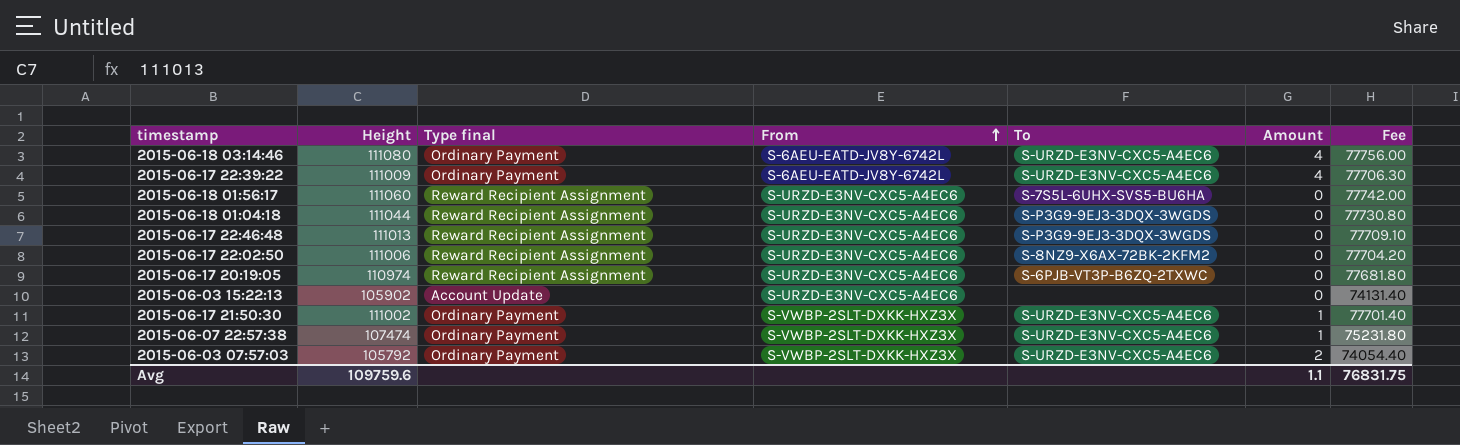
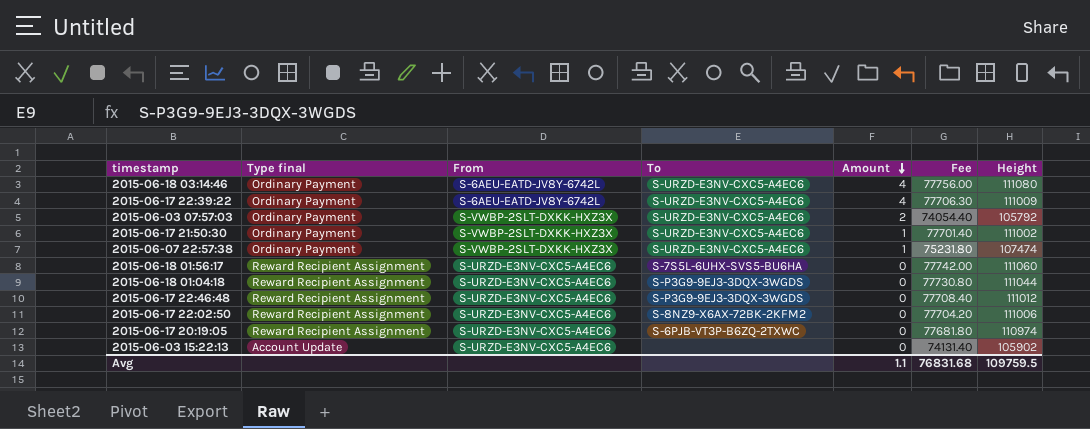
row order: From ascending -> Amount descending
column Height | position: 2 -> 7
2015-06-17 22:46:48 | Fee: 77709.10 -> 77708.40
2015-06-17 22:46:48 | Height: 111013 -> 111012
Avg | Fee: 76831.75 -> 76831.68
Avg | Height: 109759.6 -> 109759.5

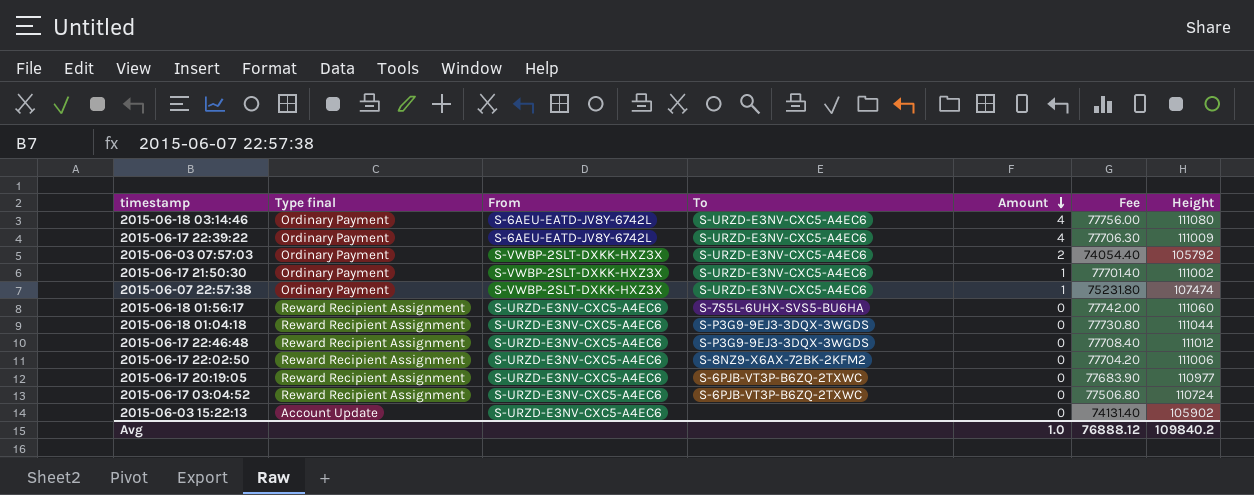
2015-06-17 20:19:05 | Fee: 77681.80 -> 77683.90
2015-06-17 20:19:05 | Height: 110974 -> 110977
row 2015-06-17 03:04:52: none -> Reward Recipient Assignment | S-URZD-E3NV-CXC5-A4EC6 | S-6PJB-VT3P-B6ZQ-2TXWC | 0 | 77506.80 | 110724
Avg | Amount: 1.1 -> 1.0
Avg | Fee: 76831.68 -> 76888.12
Avg | Height: 109759.5 -> 109840.2

